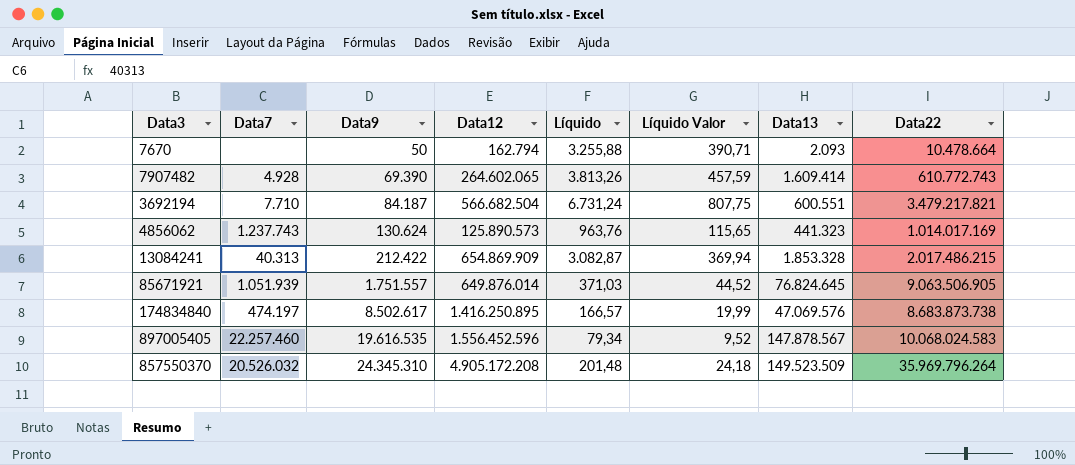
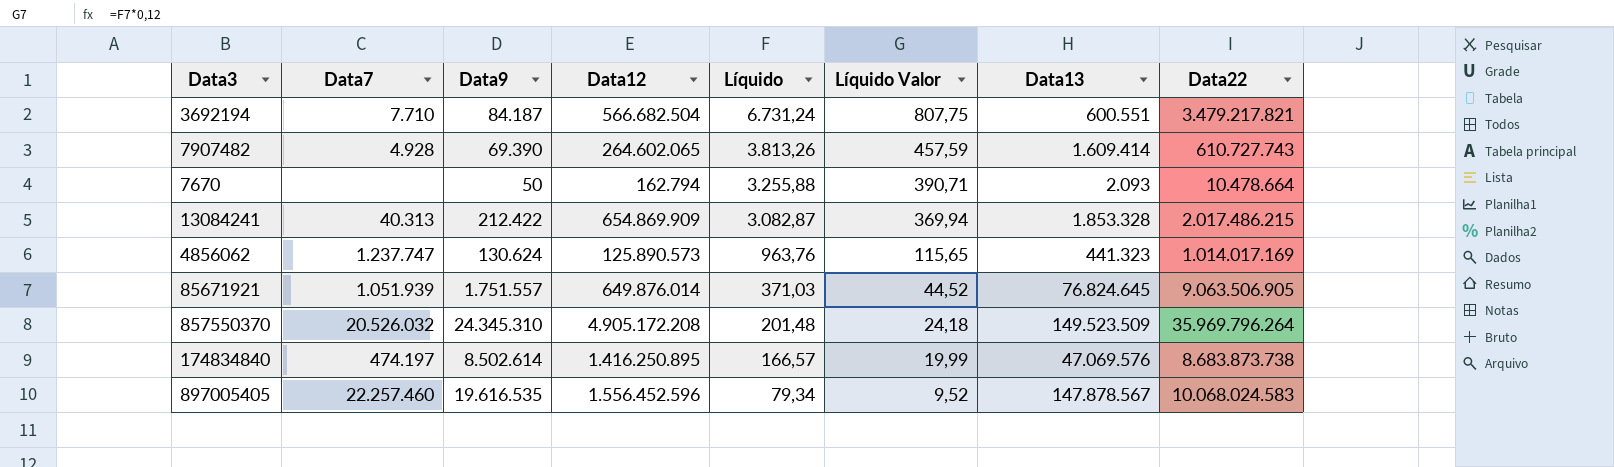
row order: Data9 ascending -> Líquido descending
7907482 | Data22: 610.772.743 -> 610.727.743
4856062 | Data7: 1.237.743 -> 1.237.747
174834840 | Data9: 8.502.617 -> 8.502.614

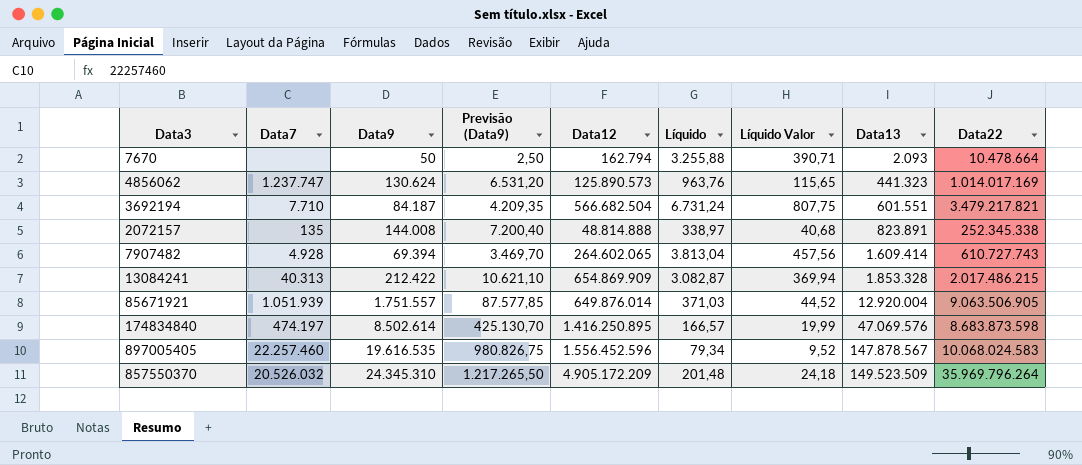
row order: Líquido descending -> Data13 ascending
column Previsão (Data9) | formula: none -> [Data9] * 0,05
3692194 | Data13: 600.551 -> 601.551
row 2072157: none -> 135 | 144.008 | 7.200,40 | 48.814.888 | 338,97 | 40,68 | 823.891 | 252.345.338
7907482 | Data9: 69.390 -> 69.394
7907482 | Líquido: 3.813,26 -> 3.813,04
7907482 | Líquido Valor: 457,59 -> 457,56
85671921 | Data13: 76.824.645 -> 12.920.004
174834840 | Data22: 8.683.873.738 -> 8.683.873.598
857550370 | Data12: 4.905.172.208 -> 4.905.172.209

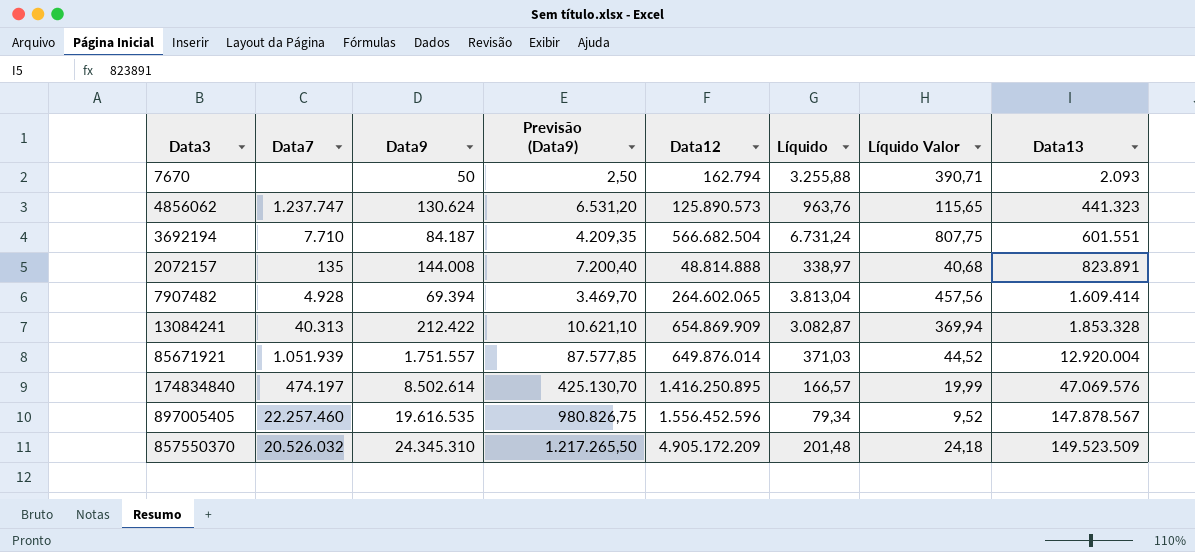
column Data22 | position: 9 -> none

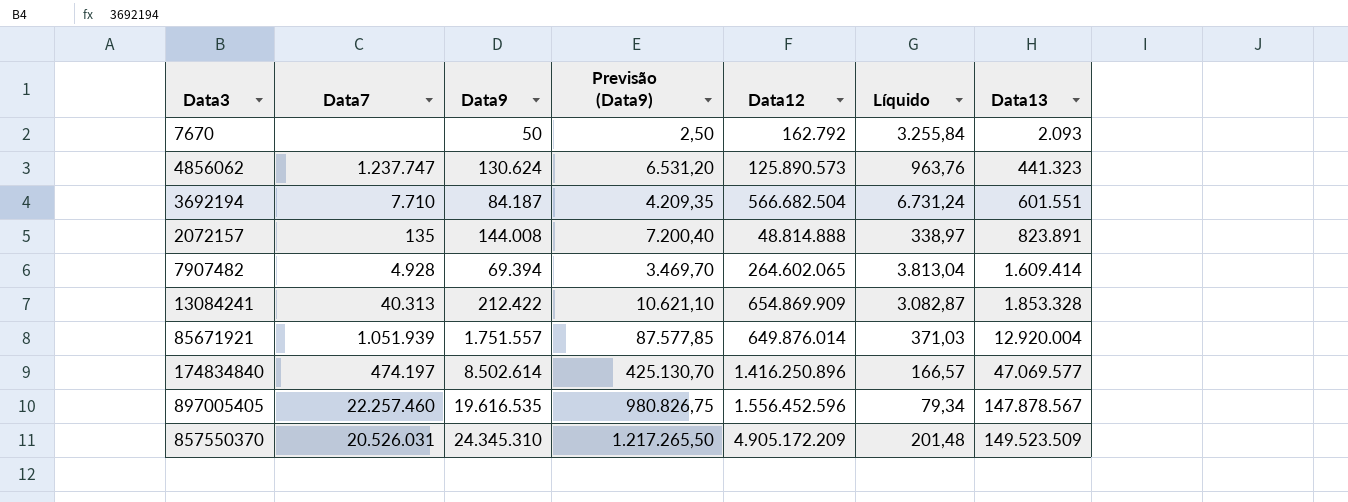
column Líquido Valor | formula: [Líquido] * 0,12 -> none
7670 | Data12: 162.794 -> 162.792
7670 | Líquido: 3.255,88 -> 3.255,84
174834840 | Data12: 1.416.250.895 -> 1.416.250.896
174834840 | Data13: 47.069.576 -> 47.069.577
857550370 | Data7: 20.526.032 -> 20.526.031

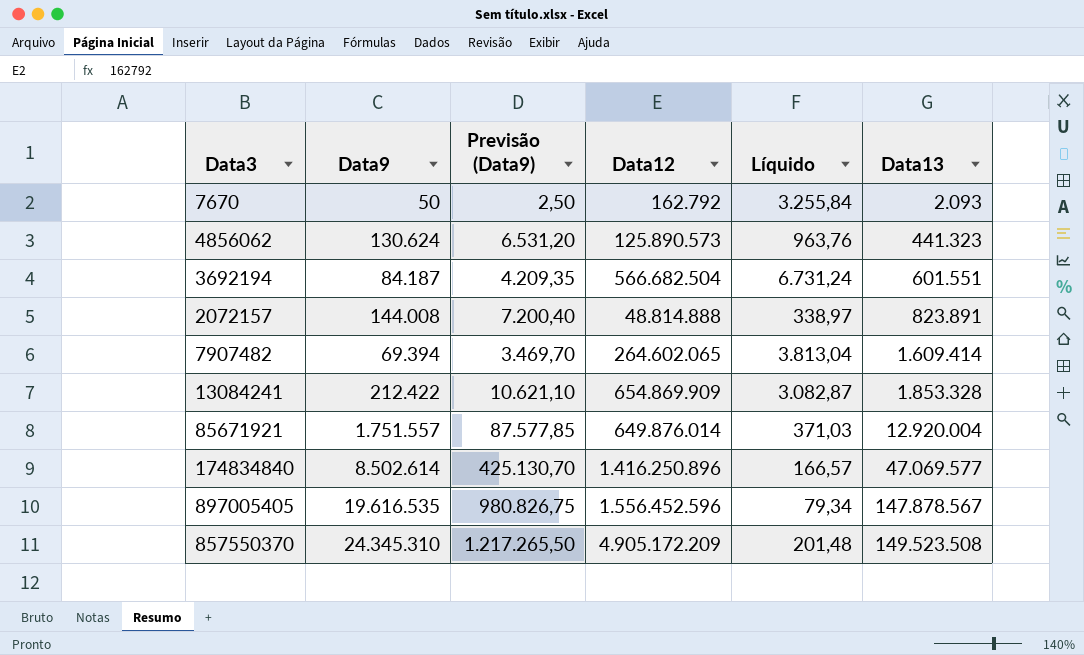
column Data7 | position: 2 -> none
857550370 | Data13: 149.523.509 -> 149.523.508

